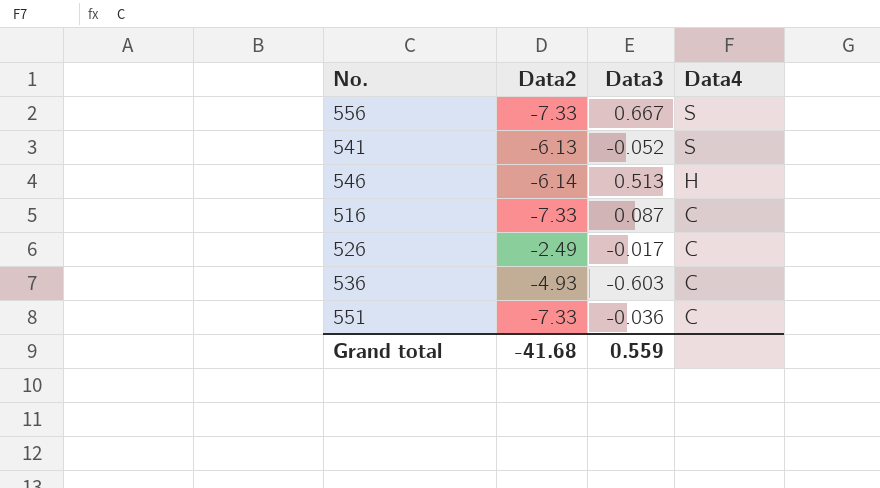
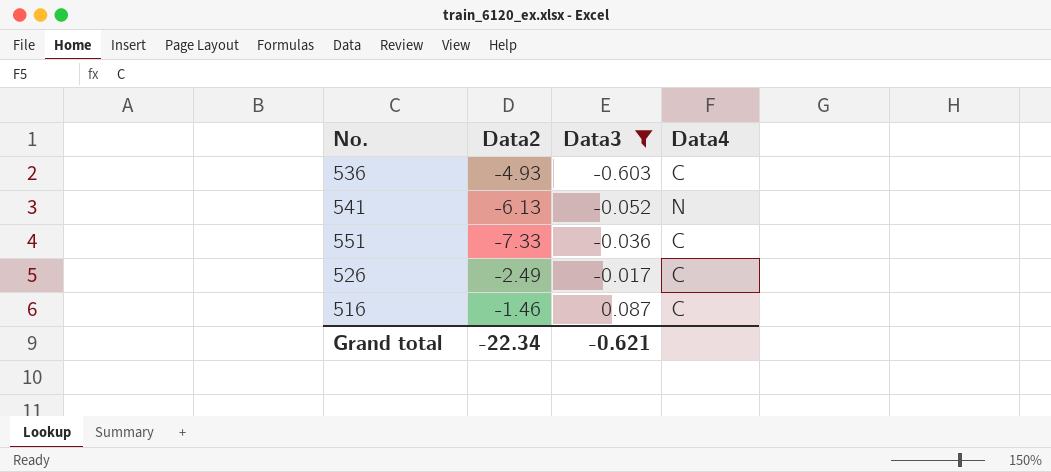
filter: none -> Data3 <= 0.087
row order: Data4 descending -> Data3 ascending
541 | Data4: S -> N
516 | Data2: -7.33 -> -1.46
Grand total | Data2: -41.68 -> -22.34
Grand total | Data3: 0.559 -> -0.621

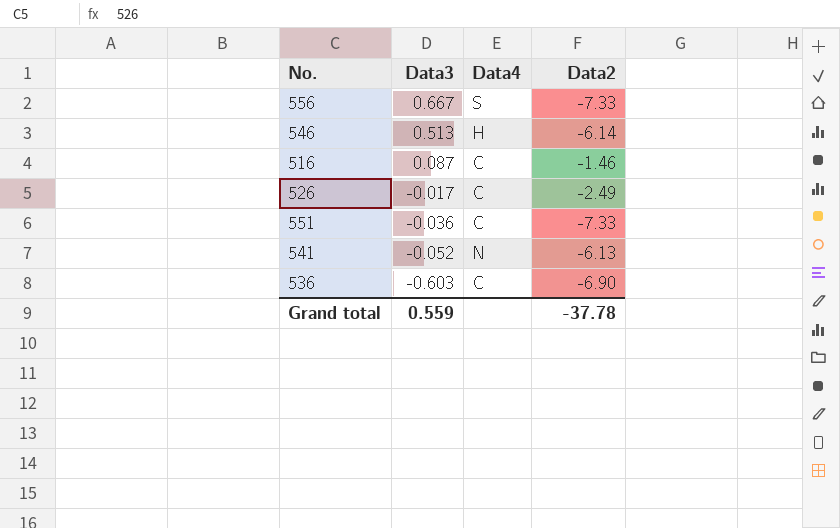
filter: Data3 <= 0.087 -> none
row order: Data3 ascending -> Data3 descending
column Data2 | position: 2 -> 4
536 | Data2: -4.93 -> -6.90
Grand total | Data3: -0.621 -> 0.559
Grand total | Data2: -22.34 -> -37.78

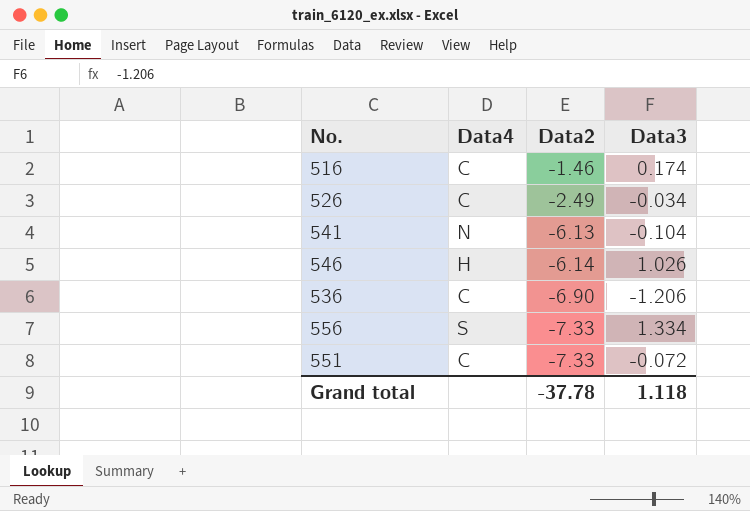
row order: Data3 descending -> Data2 descending
column Data3 | position: 2 -> 4
516 | Data3: 0.087 -> 0.174
526 | Data3: -0.017 -> -0.034
541 | Data3: -0.052 -> -0.104
546 | Data3: 0.513 -> 1.026
536 | Data3: -0.603 -> -1.206
556 | Data3: 0.667 -> 1.334
551 | Data3: -0.036 -> -0.072
Grand total | Data3: 0.559 -> 1.118

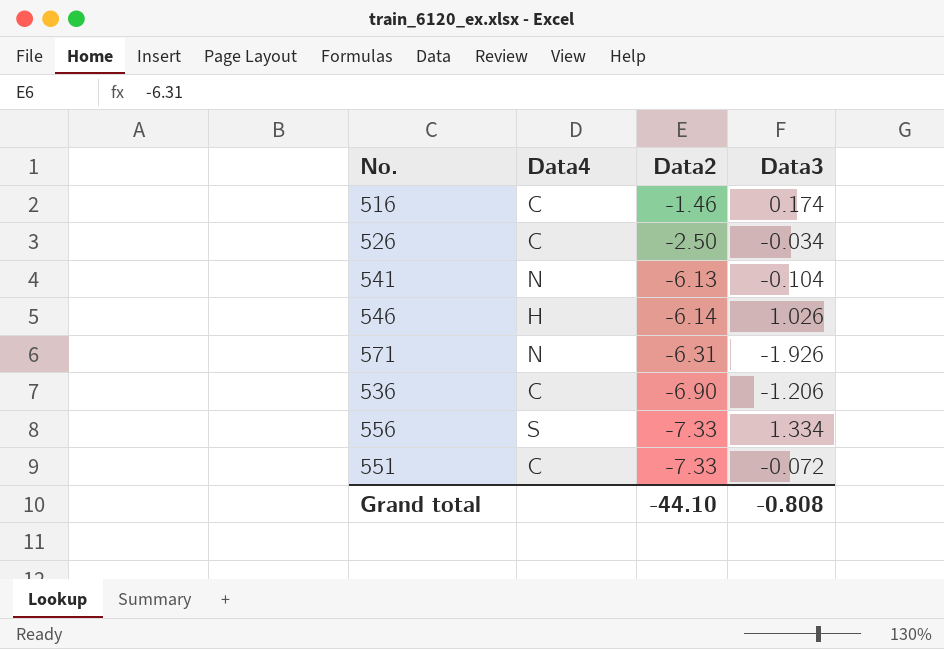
526 | Data2: -2.49 -> -2.50
row 571: none -> N | -6.31 | -1.926
Grand total | Data2: -37.78 -> -44.10
Grand total | Data3: 1.118 -> -0.808

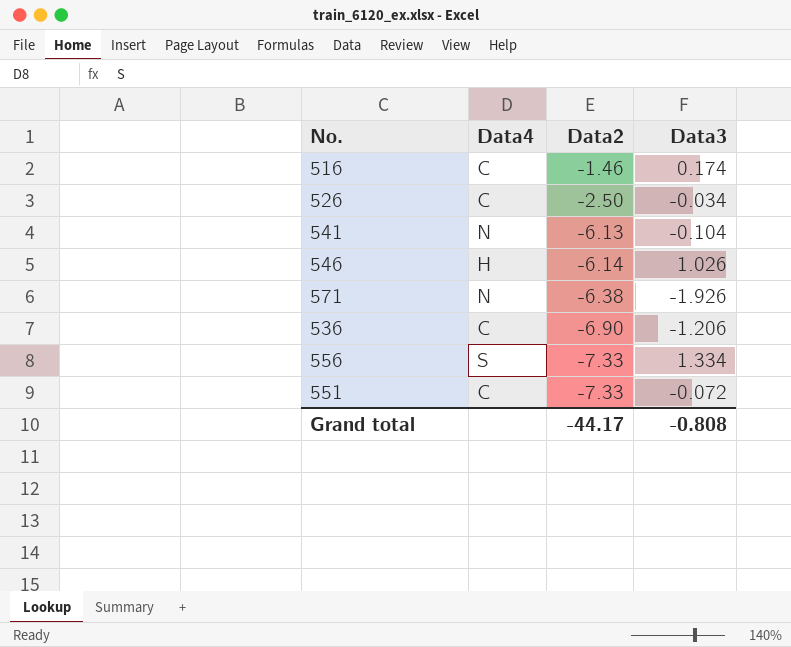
571 | Data2: -6.31 -> -6.38
Grand total | Data2: -44.10 -> -44.17

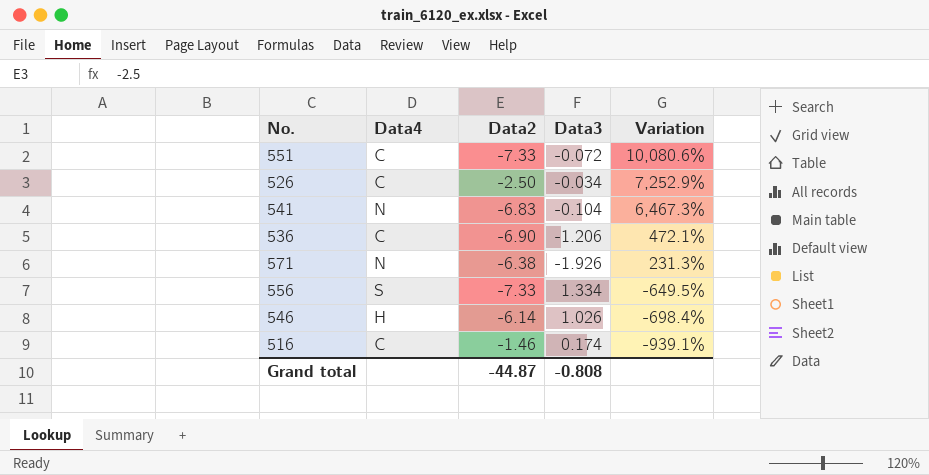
row order: Data2 descending -> Variation descending
column Variation | formula: none -> ([Data2] - [Data3]) / [Data3]
541 | Data2: -6.13 -> -6.83
Grand total | Data2: -44.17 -> -44.87

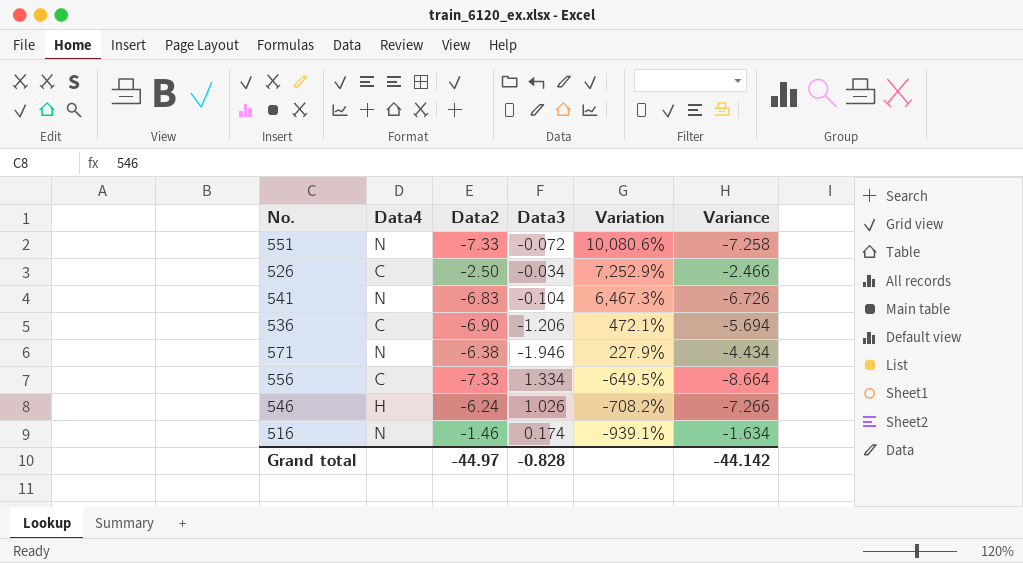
column Variance | formula: none -> [Data2] - [Data3]
551 | Data4: C -> N
571 | Data3: -1.926 -> -1.946
571 | Variation: 231.3% -> 227.9%
556 | Data4: S -> C
546 | Data2: -6.14 -> -6.24
546 | Variation: -698.4% -> -708.2%
516 | Data4: C -> N
Grand total | Data2: -44.87 -> -44.97
Grand total | Data3: -0.808 -> -0.828

